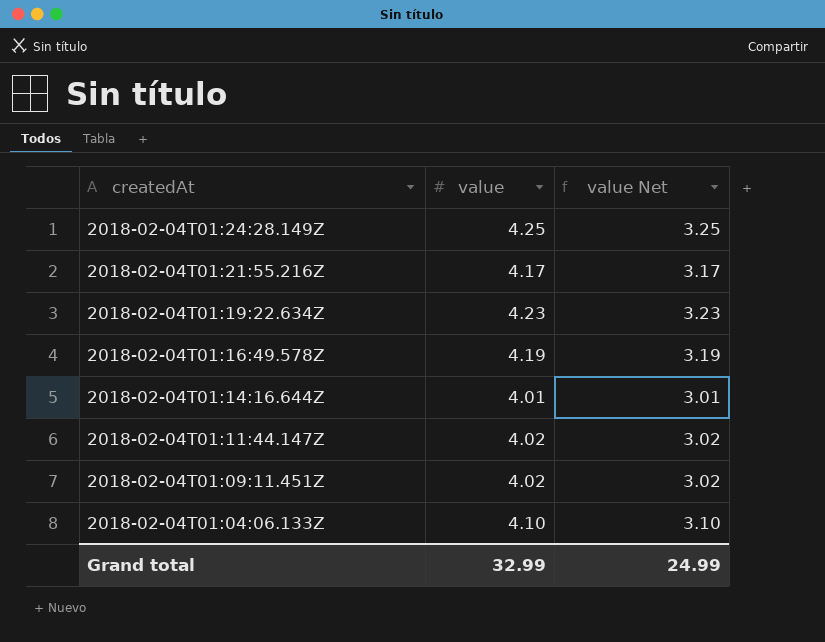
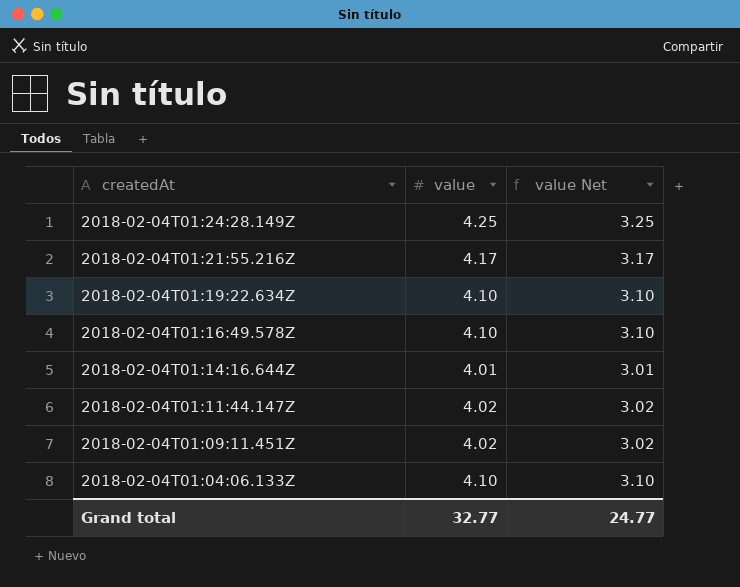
2018-02-04T01:19:22.634Z | value: 4.23 -> 4.10
2018-02-04T01:19:22.634Z | value Net: 3.23 -> 3.10
2018-02-04T01:16:49.578Z | value: 4.19 -> 4.10
2018-02-04T01:16:49.578Z | value Net: 3.19 -> 3.10
Grand total | value: 32.99 -> 32.77
Grand total | value Net: 24.99 -> 24.77

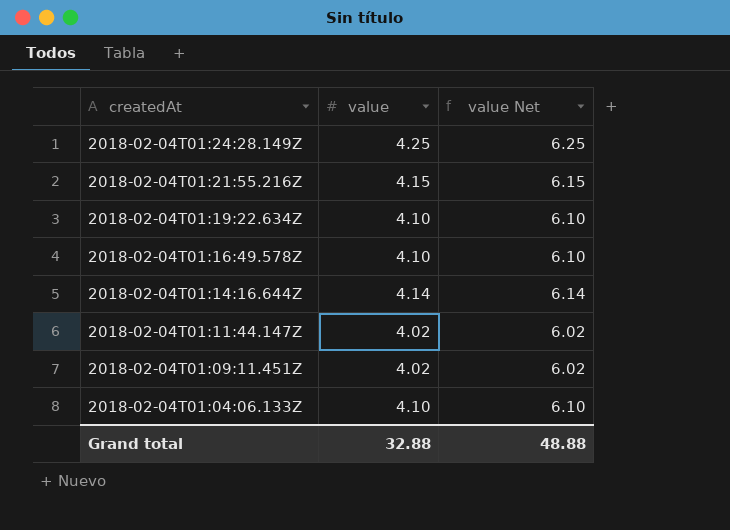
column value Net | formula: [value] - 1 -> [value] + 2
2018-02-04T01:21:55.216Z | value: 4.17 -> 4.15
2018-02-04T01:14:16.644Z | value: 4.01 -> 4.14
Grand total | value: 32.77 -> 32.88
Grand total | value Net: 24.77 -> 48.88

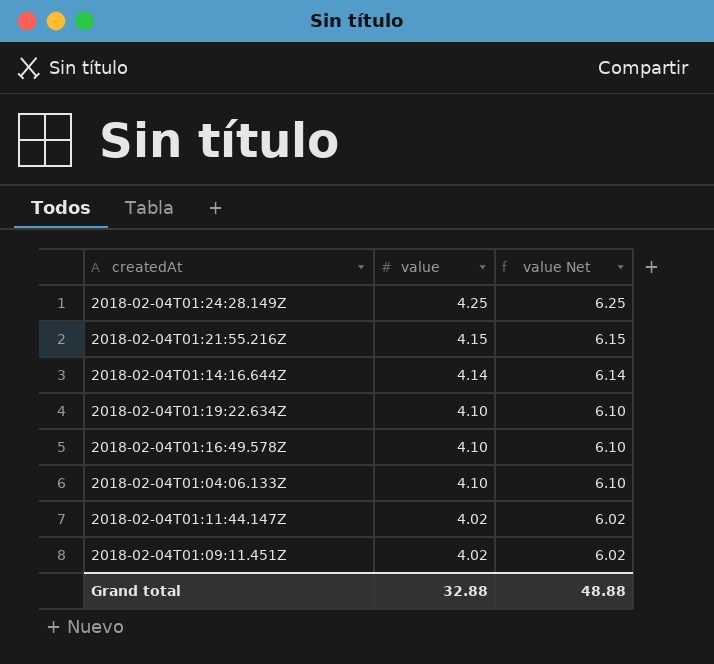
row order: createdAt descending -> value descending

